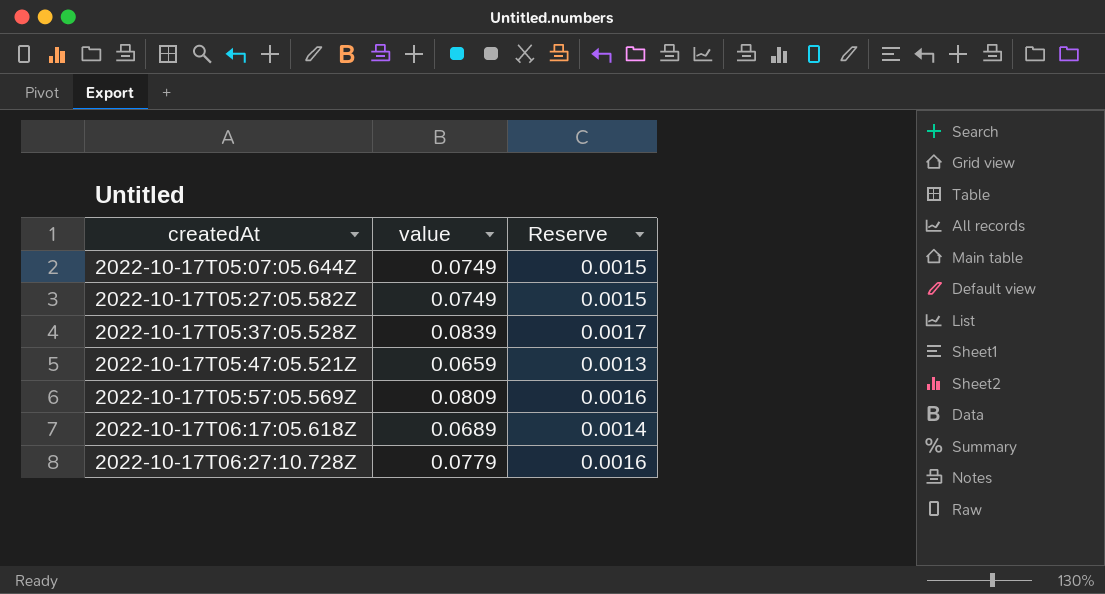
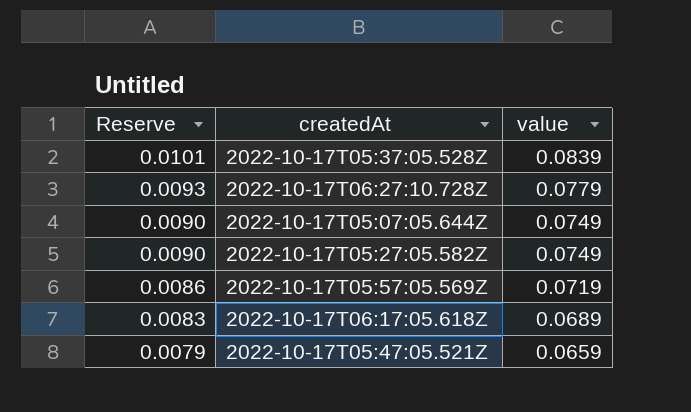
row order: createdAt ascending -> Reserve descending
column Reserve | formula: [value] * 0.02 -> [value] * 0.12
column Reserve | position: 3 -> 1
2022-10-17T05:57:05.569Z | value: 0.0809 -> 0.0719

